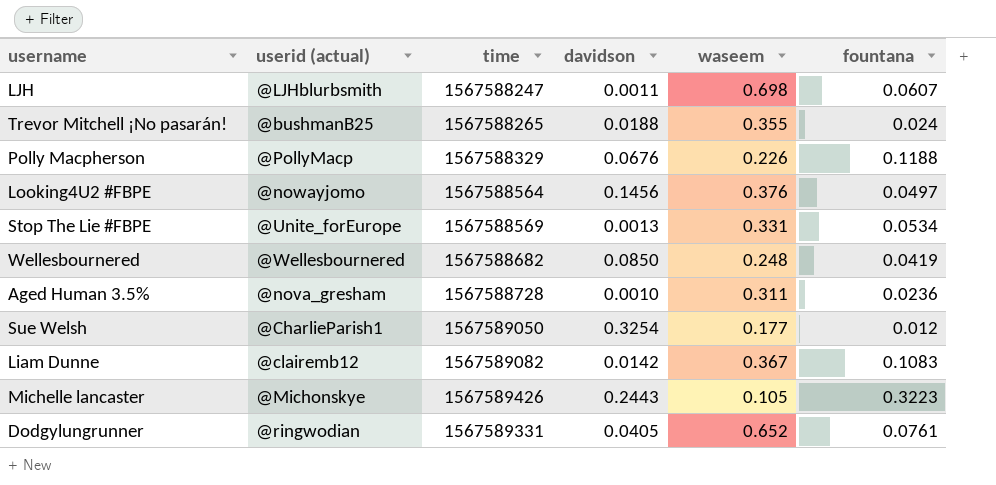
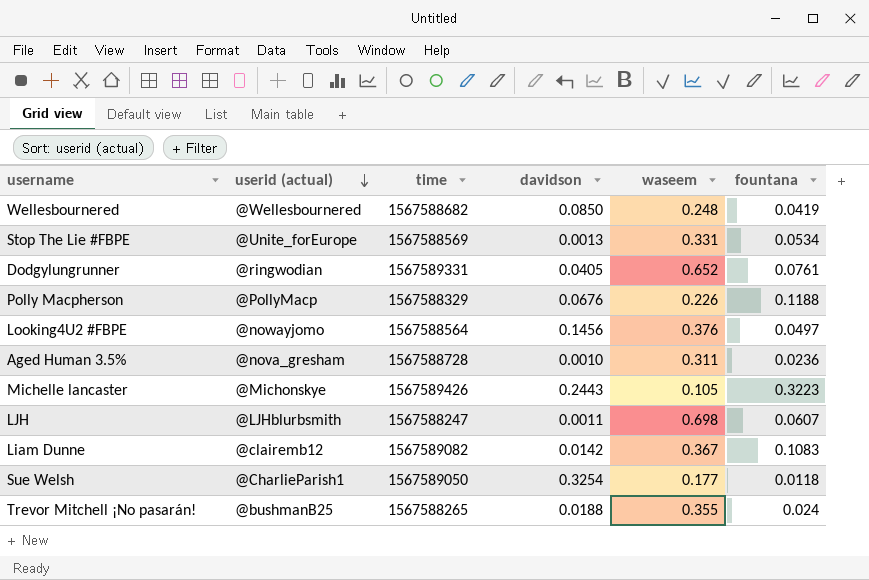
row order: none -> userid (actual) descending
Sue Welsh | fountana: 0.012 -> 0.0118

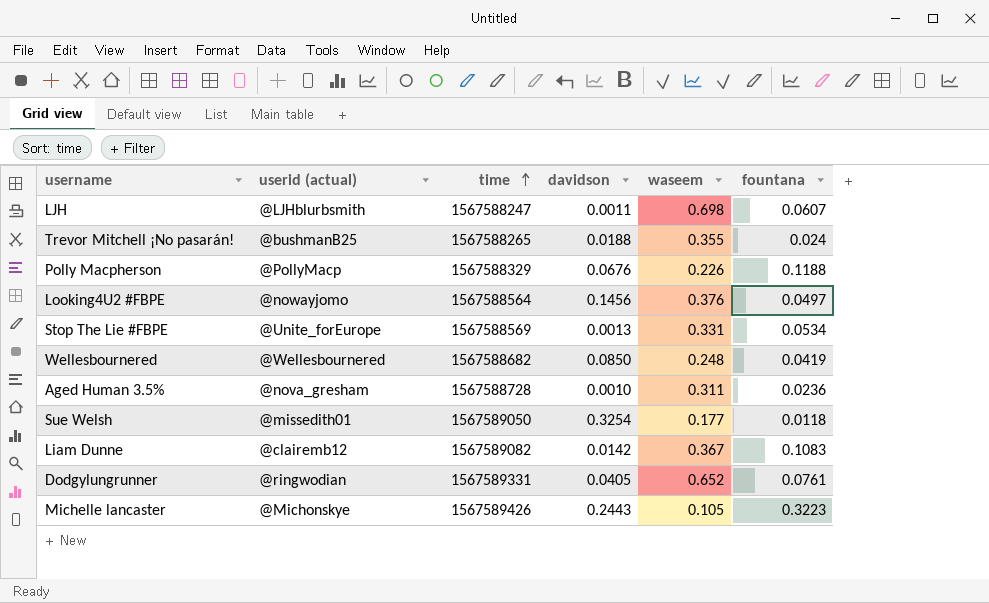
row order: userid (actual) descending -> time ascending
Sue Welsh | userid (actual): @CharlieParish1 -> @missedith01

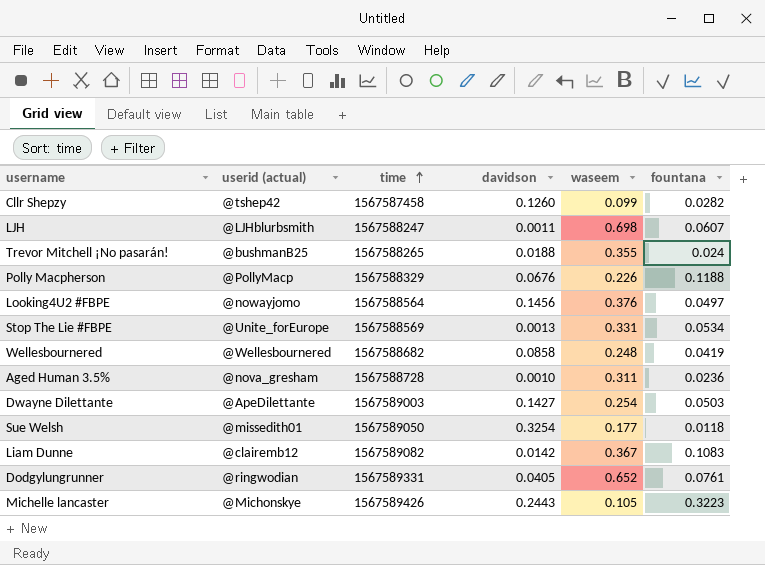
row Cllr Shepzy: none -> @tshep42 | 1567587458 | 0.1260 | 0.099 | 0.0282
Wellesbournered | davidson: 0.0850 -> 0.0858
row Dwayne Dilettante: none -> @ApeDilettante | 1567589003 | 0.1427 | 0.254 | 0.0503

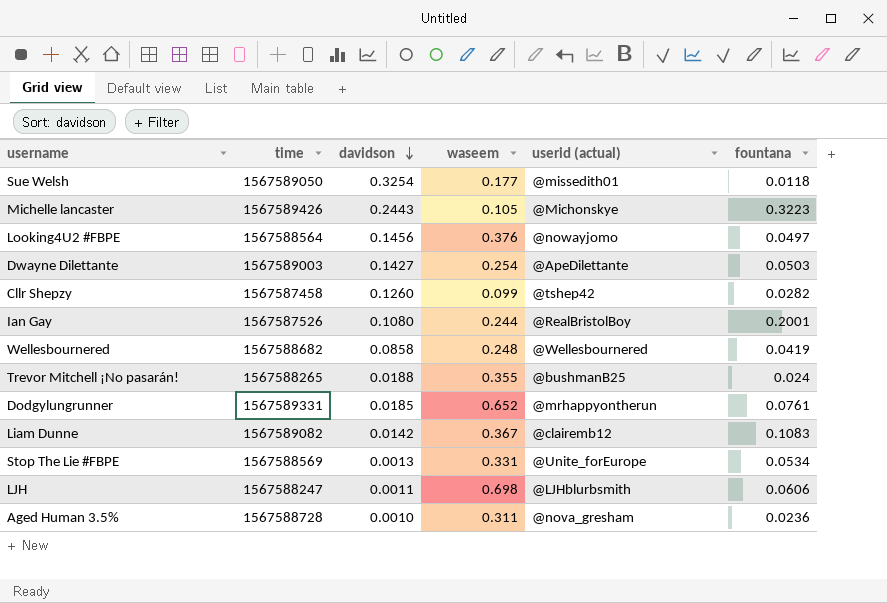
row order: time ascending -> davidson descending
column userid (actual) | position: 2 -> 5
row Polly Macpherson: @PollyMacp | 1567588329 | 0.0676 | 0.226 | 0.1188 -> none
row Ian Gay: none -> 1567587526 | 0.1080 | 0.244 | @RealBristolBoy | 0.2001
Dodgylungrunner | davidson: 0.0405 -> 0.0185
Dodgylungrunner | userid (actual): @ringwodian -> @mrhappyontherun
LJH | fountana: 0.0607 -> 0.0606

